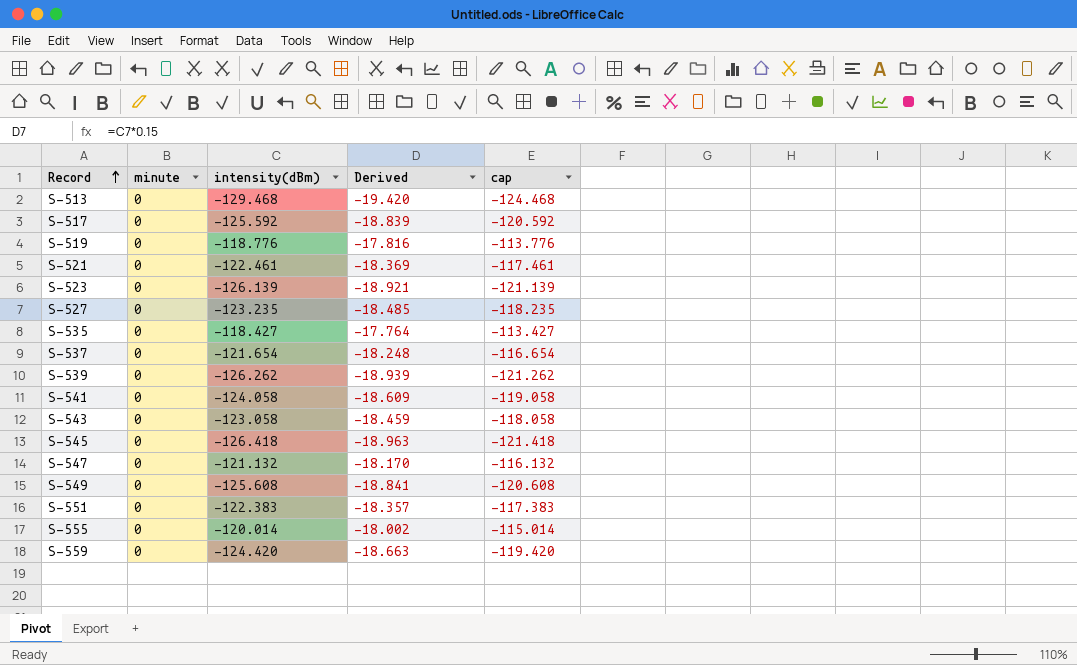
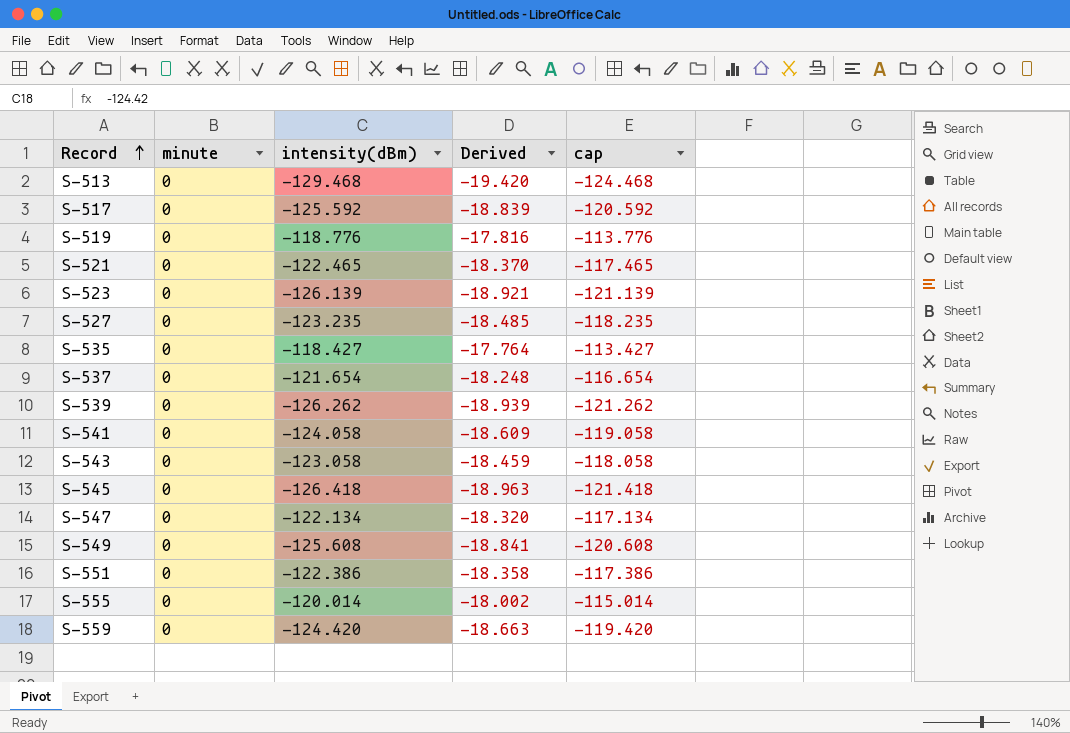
S-521 | intensity(dBm): -122.461 -> -122.465
S-521 | Derived: -18.369 -> -18.370
S-521 | cap: -117.461 -> -117.465
S-547 | intensity(dBm): -121.132 -> -122.134
S-547 | Derived: -18.170 -> -18.320
S-547 | cap: -116.132 -> -117.134
S-551 | intensity(dBm): -122.383 -> -122.386
S-551 | Derived: -18.357 -> -18.358
S-551 | cap: -117.383 -> -117.386

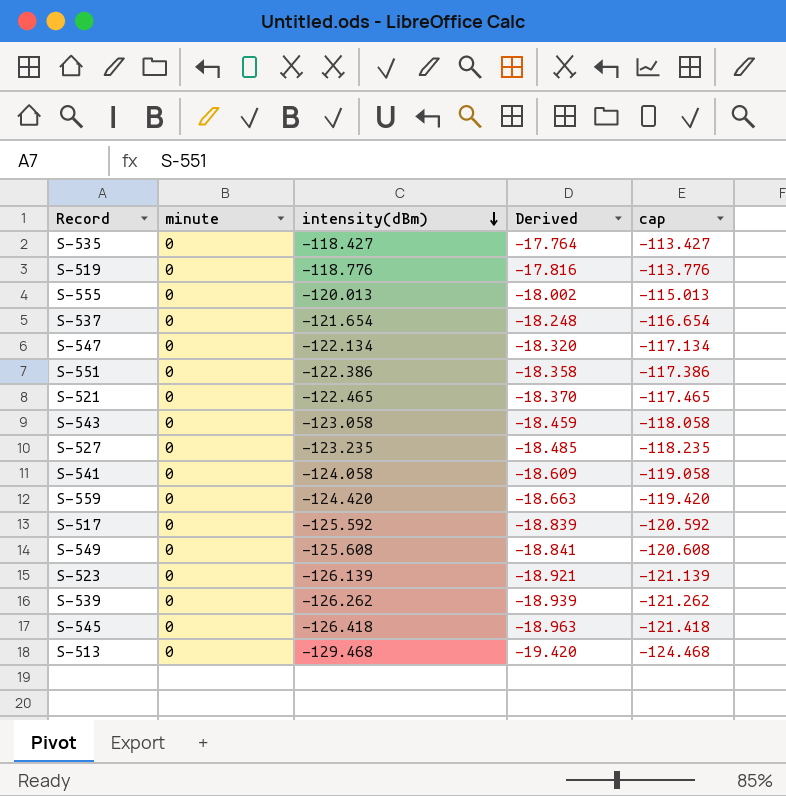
row order: Record ascending -> intensity(dBm) descending
S-555 | intensity(dBm): -120.014 -> -120.013
S-555 | cap: -115.014 -> -115.013

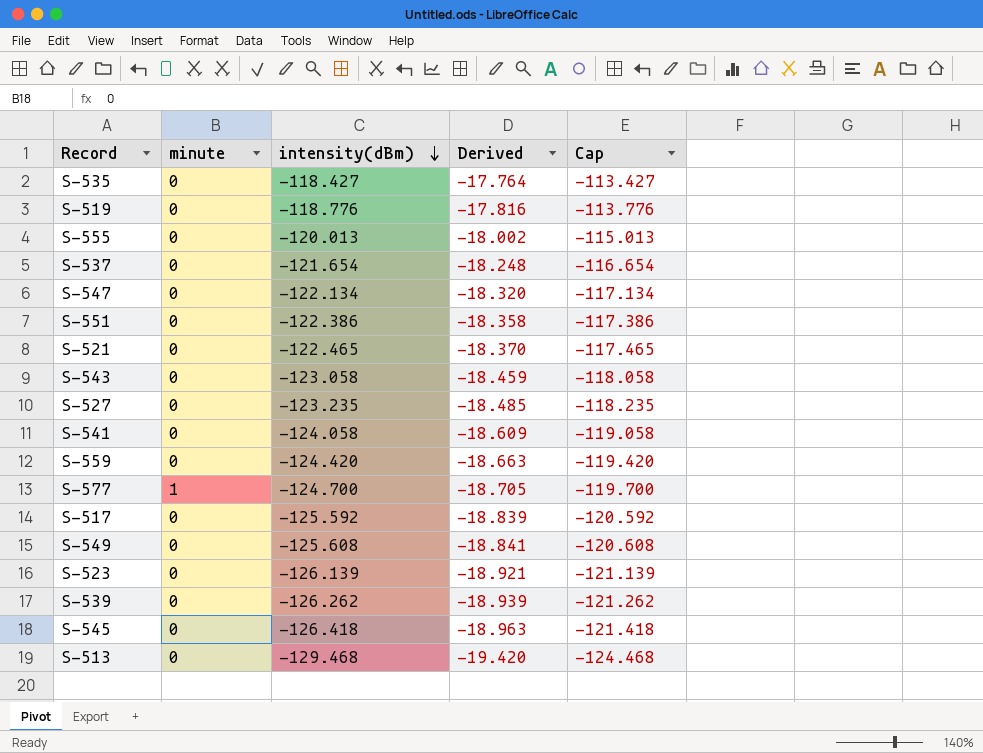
column name: cap -> Cap
row S-577: none -> 1 | -124.700 | -18.705 | -119.700

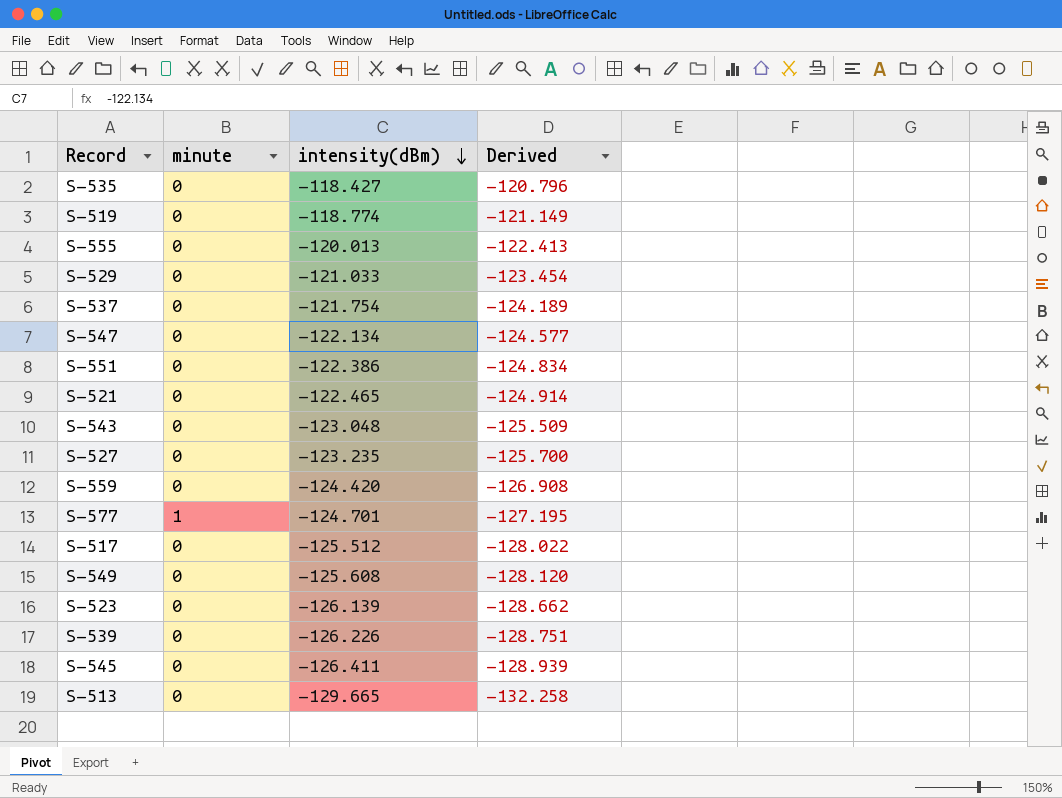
column Cap | formula: [intensity(dBm)] + 5 -> none
column Derived | formula: [intensity(dBm)] * 0.15 -> [intensity(dBm)] * 1.02
row S-541: 0 | -124.058 | -18.609 | -119.058 -> none
S-519 | intensity(dBm): -118.776 -> -118.774
row S-529: none -> 0 | -121.033 | -123.454
S-537 | intensity(dBm): -121.654 -> -121.754
S-543 | intensity(dBm): -123.058 -> -123.048
S-577 | intensity(dBm): -124.700 -> -124.701
S-517 | intensity(dBm): -125.592 -> -125.512
S-539 | intensity(dBm): -126.262 -> -126.226
S-545 | intensity(dBm): -126.418 -> -126.411
S-513 | intensity(dBm): -129.468 -> -129.665

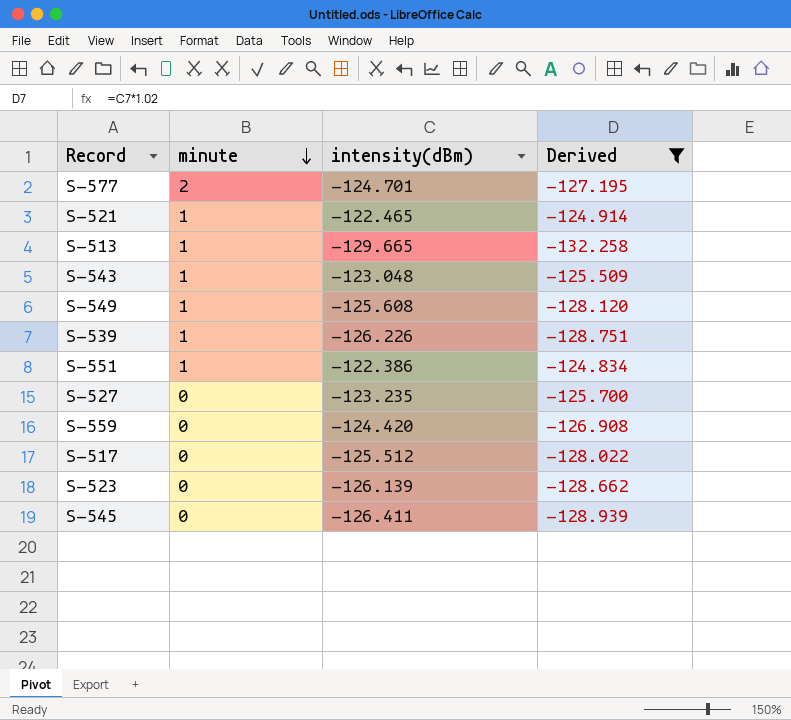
filter: none -> Derived <= -124.834
row order: intensity(dBm) descending -> minute descending
S-577 | minute: 1 -> 2
S-521 | minute: 0 -> 1
S-513 | minute: 0 -> 1
S-543 | minute: 0 -> 1
S-549 | minute: 0 -> 1
S-539 | minute: 0 -> 1
S-551 | minute: 0 -> 1

